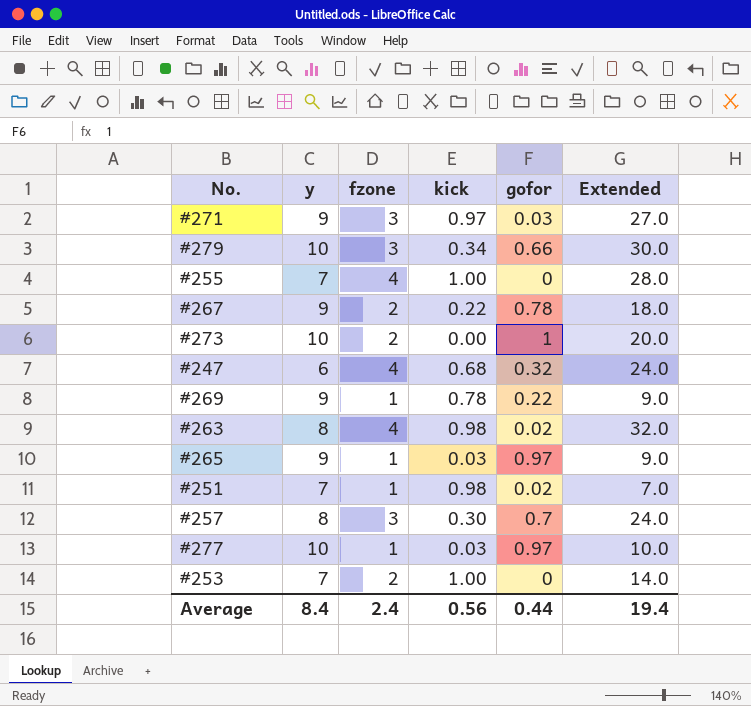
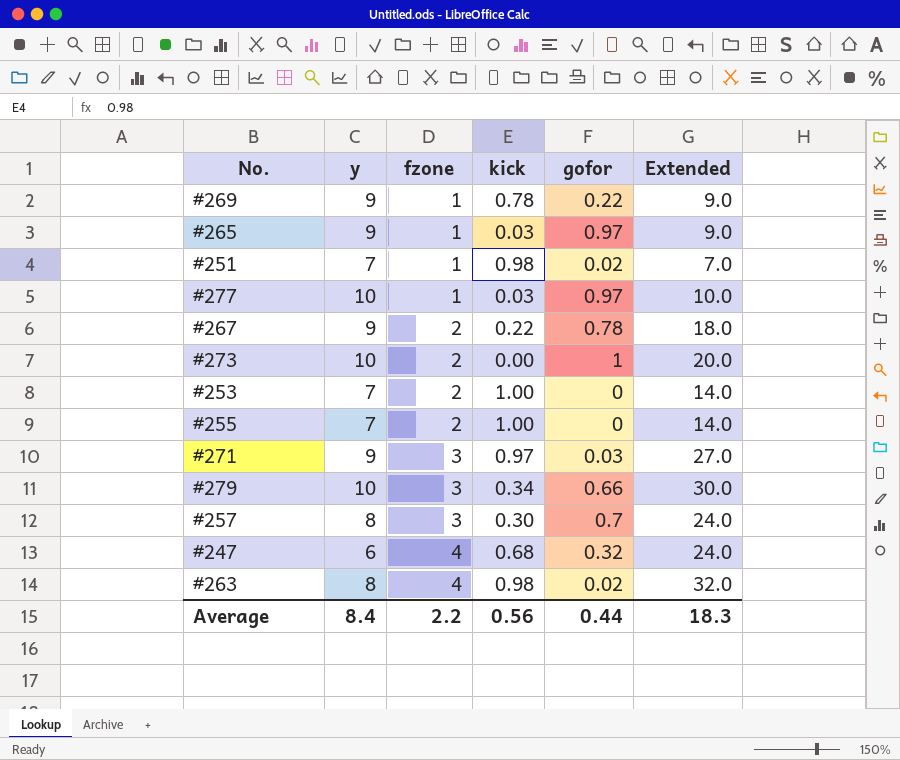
row order: none -> fzone ascending
#255 | fzone: 4 -> 2
#255 | Extended: 28.0 -> 14.0
Average | fzone: 2.4 -> 2.2
Average | Extended: 19.4 -> 18.3

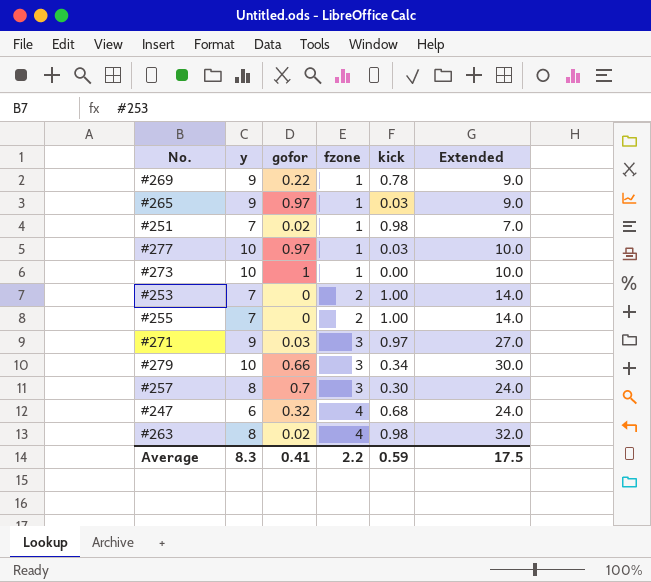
column gofor | position: 5 -> 3
row #267: 9 | 2 | 0.22 | 0.78 | 18.0 -> none
#273 | fzone: 2 -> 1
#273 | Extended: 20.0 -> 10.0
Average | y: 8.4 -> 8.3
Average | gofor: 0.44 -> 0.41
Average | kick: 0.56 -> 0.59
Average | Extended: 18.3 -> 17.5

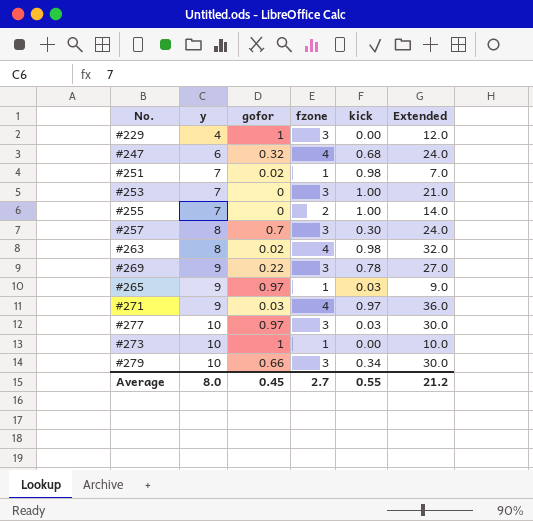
row order: fzone ascending -> y ascending
row #229: none -> 4 | 1 | 3 | 0.00 | 12.0
#253 | fzone: 2 -> 3
#253 | Extended: 14.0 -> 21.0
#269 | fzone: 1 -> 3
#269 | Extended: 9.0 -> 27.0
#271 | fzone: 3 -> 4
#271 | Extended: 27.0 -> 36.0
#277 | fzone: 1 -> 3
#277 | Extended: 10.0 -> 30.0
Average | y: 8.3 -> 8.0
Average | gofor: 0.41 -> 0.45
Average | fzone: 2.2 -> 2.7
Average | kick: 0.59 -> 0.55
Average | Extended: 17.5 -> 21.2

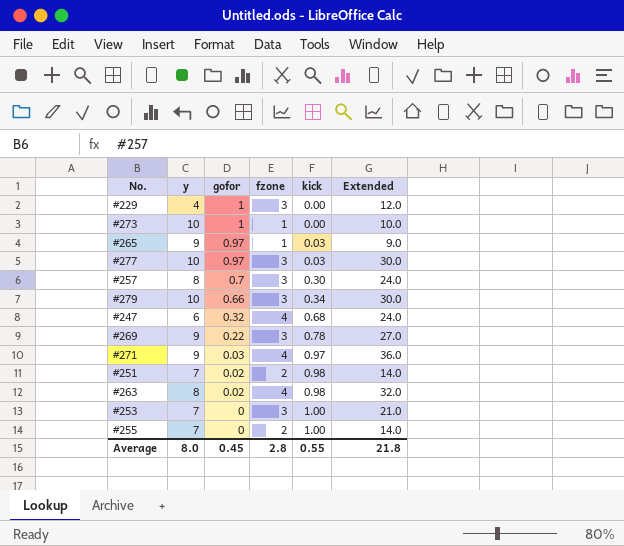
row order: y ascending -> gofor descending
#251 | fzone: 1 -> 2
#251 | Extended: 7.0 -> 14.0
Average | fzone: 2.7 -> 2.8
Average | Extended: 21.2 -> 21.8

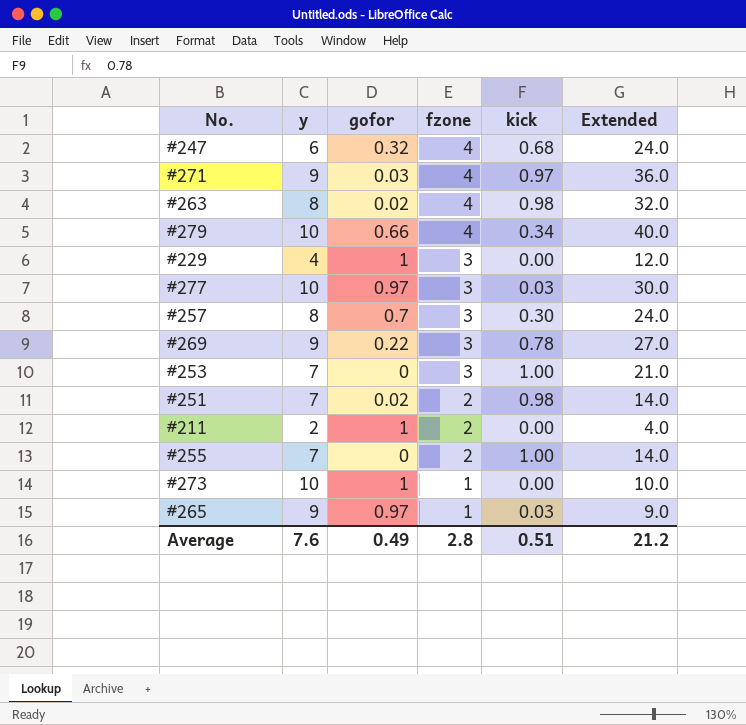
row order: gofor descending -> fzone descending
#279 | fzone: 3 -> 4
#279 | Extended: 30.0 -> 40.0
row #211: none -> 2 | 1 | 2 | 0.00 | 4.0
Average | y: 8.0 -> 7.6
Average | gofor: 0.45 -> 0.49
Average | kick: 0.55 -> 0.51
Average | Extended: 21.8 -> 21.2

